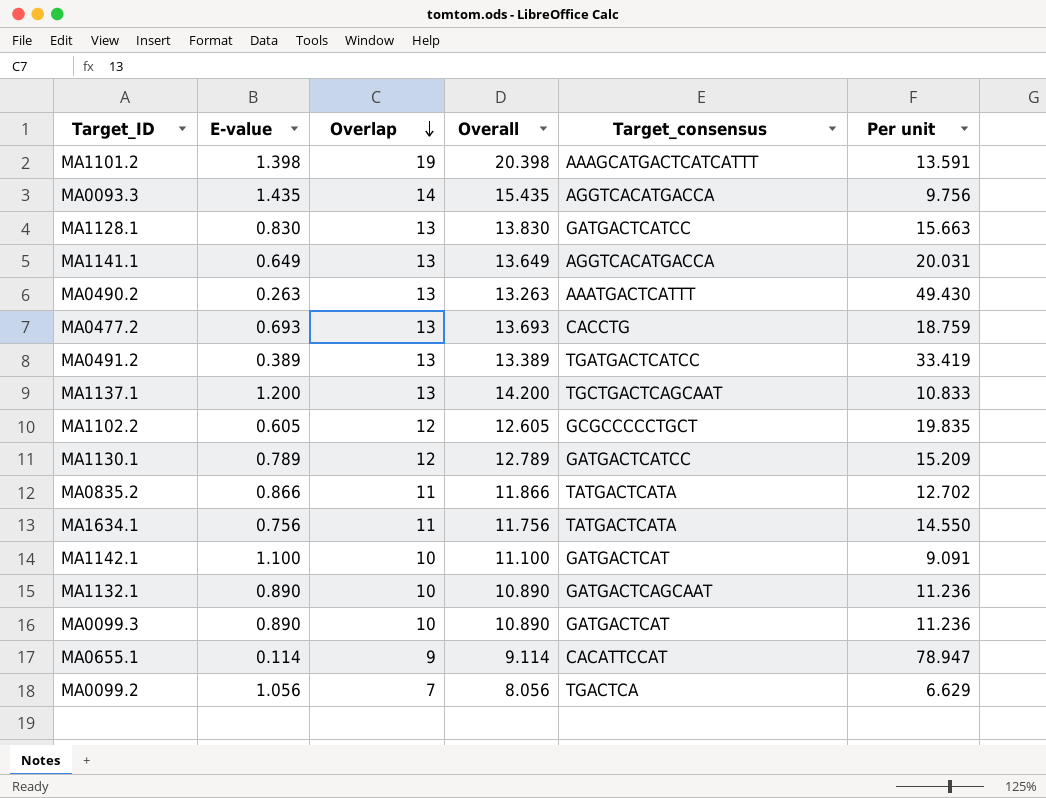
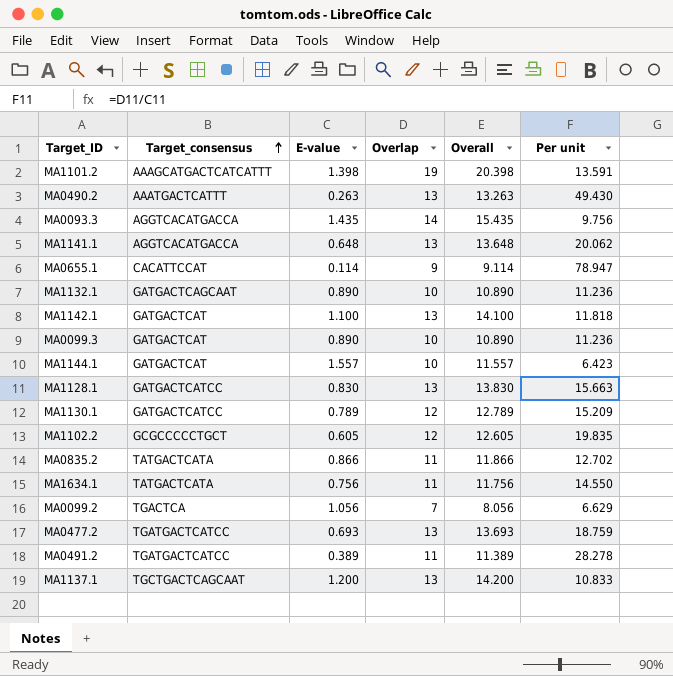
row order: Overlap descending -> Target_consensus ascending
column Target_consensus | position: 5 -> 2
MA1141.1 | E-value: 0.649 -> 0.648
MA1141.1 | Overall: 13.649 -> 13.648
MA1141.1 | Per unit: 20.031 -> 20.062
MA1142.1 | Overlap: 10 -> 13
MA1142.1 | Overall: 11.100 -> 14.100
MA1142.1 | Per unit: 9.091 -> 11.818
row MA1144.1: none -> GATGACTCAT | 1.557 | 10 | 11.557 | 6.423
MA0477.2 | Target_consensus: CACCTG -> TGATGACTCATCC
MA0491.2 | Overlap: 13 -> 11
MA0491.2 | Overall: 13.389 -> 11.389
MA0491.2 | Per unit: 33.419 -> 28.278

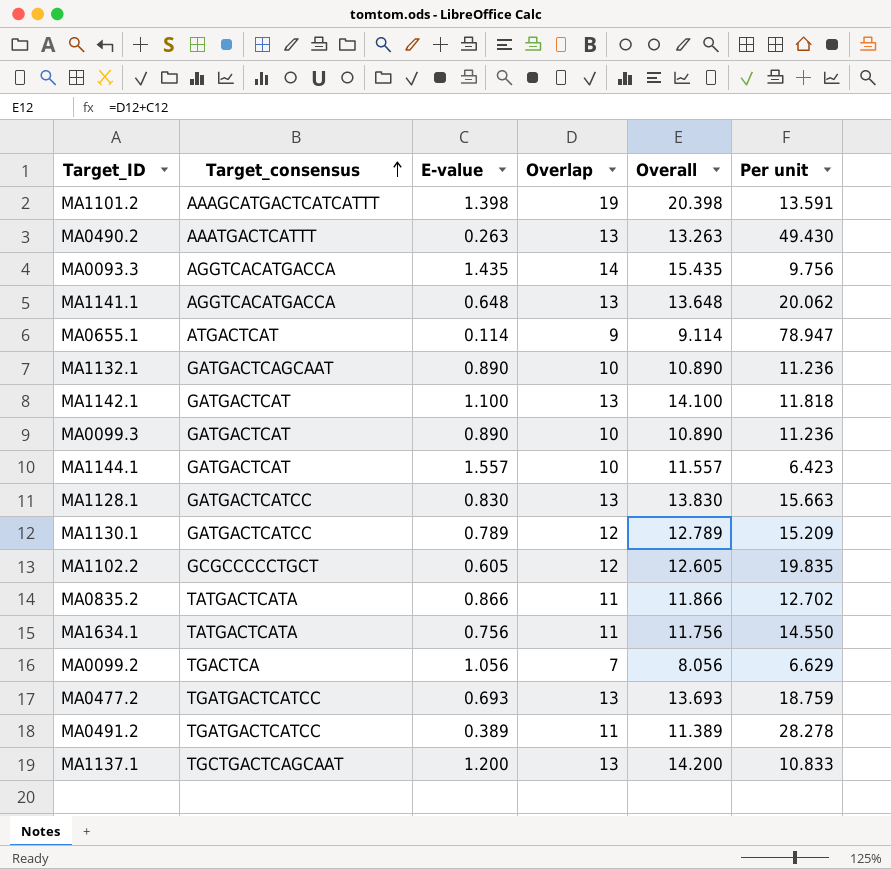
MA0655.1 | Target_consensus: CACATTCCAT -> ATGACTCAT

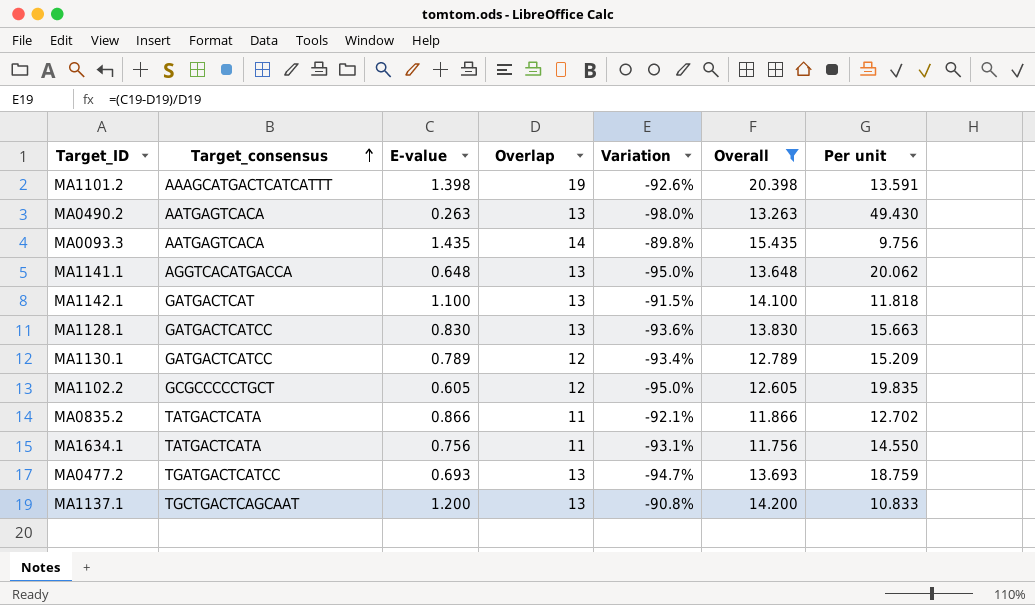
filter: none -> Overall >= 11.756
column Variation | formula: none -> ([E-value] - [Overlap]) / [Overlap]
MA0490.2 | Target_consensus: AAATGACTCATTT -> AATGAGTCACA
MA0093.3 | Target_consensus: AGGTCACATGACCA -> AATGAGTCACA

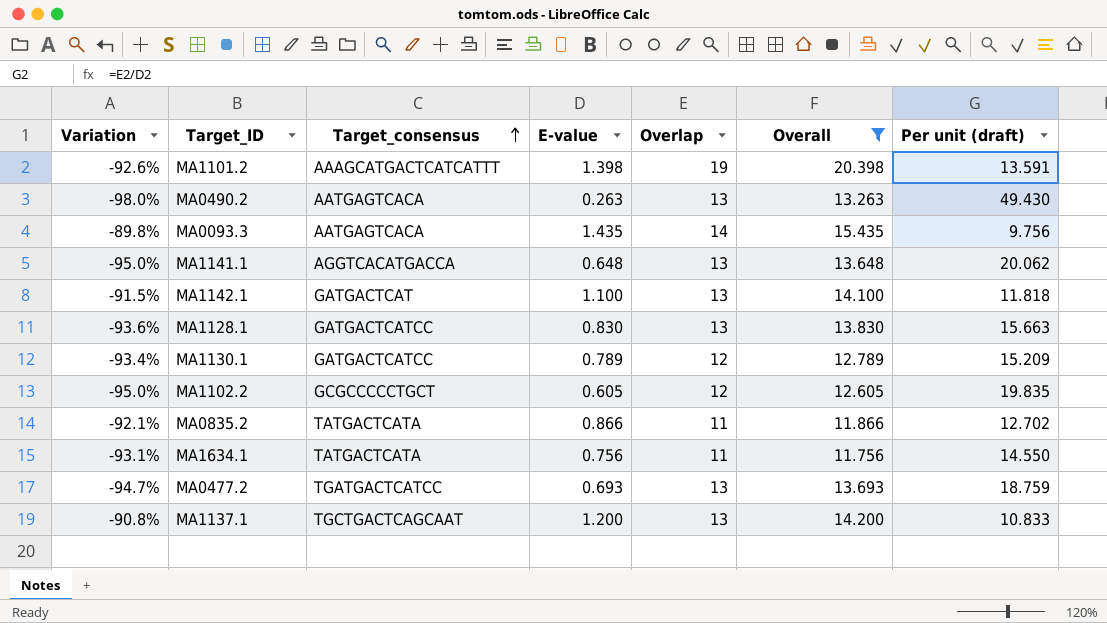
column Variation | position: 5 -> 1
column name: Per unit -> Per unit (draft)

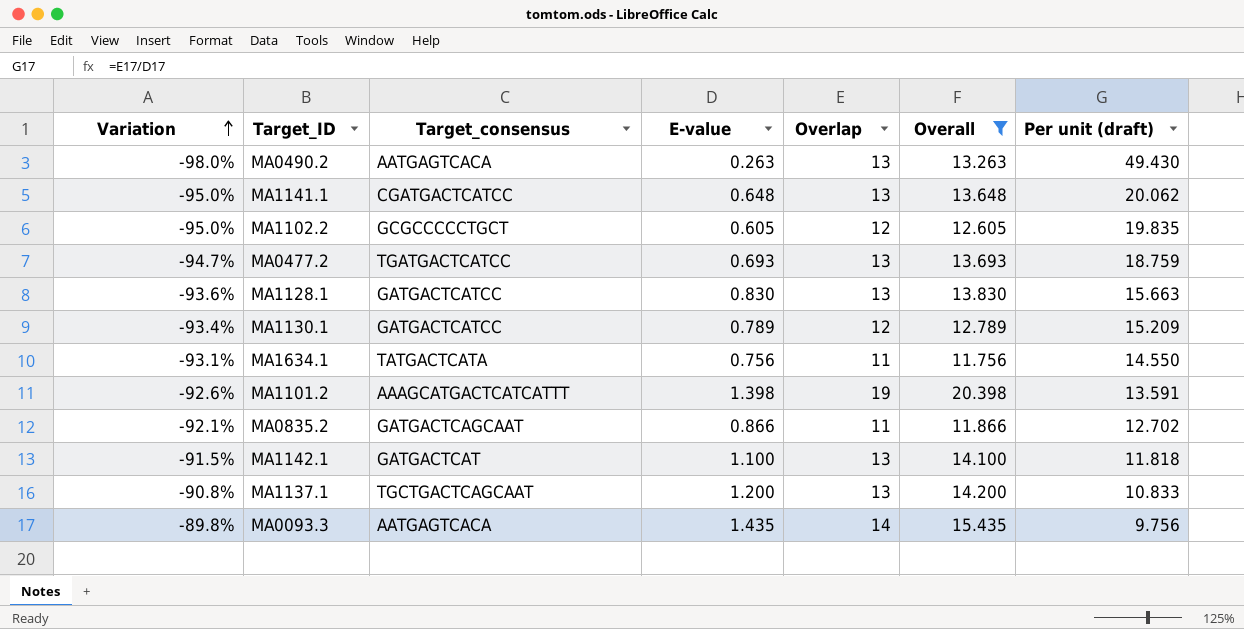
row order: Target_consensus ascending -> Variation ascending
MA1141.1 | Target_consensus: AGGTCACATGACCA -> CGATGACTCATCC
MA0835.2 | Target_consensus: TATGACTCATA -> GATGACTCAGCAAT

